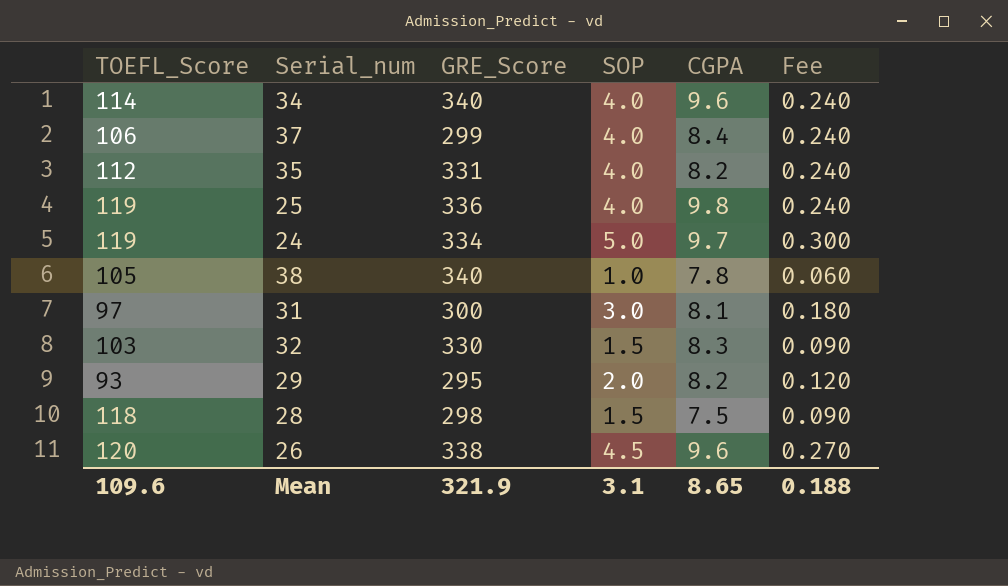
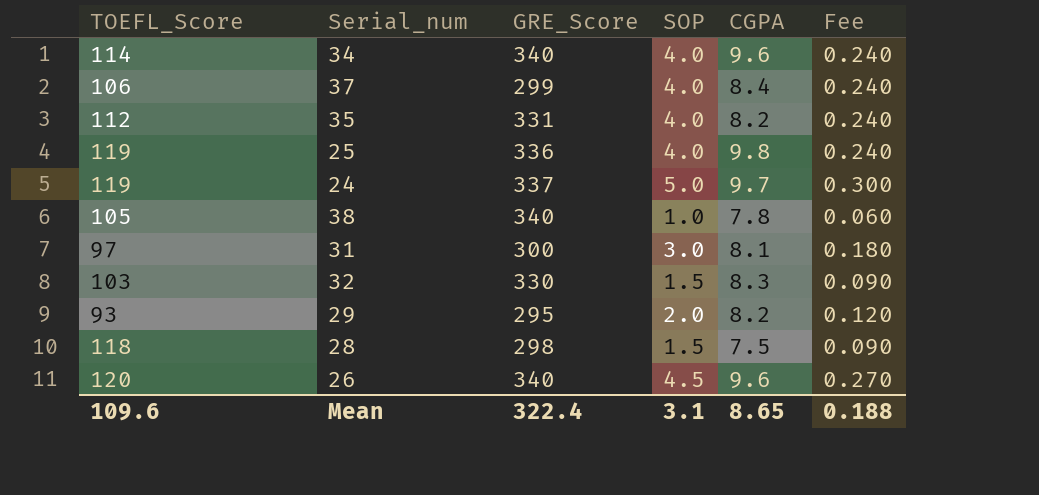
24 | GRE_Score: 334 -> 337
26 | GRE_Score: 338 -> 340
Mean | GRE_Score: 321.9 -> 322.4

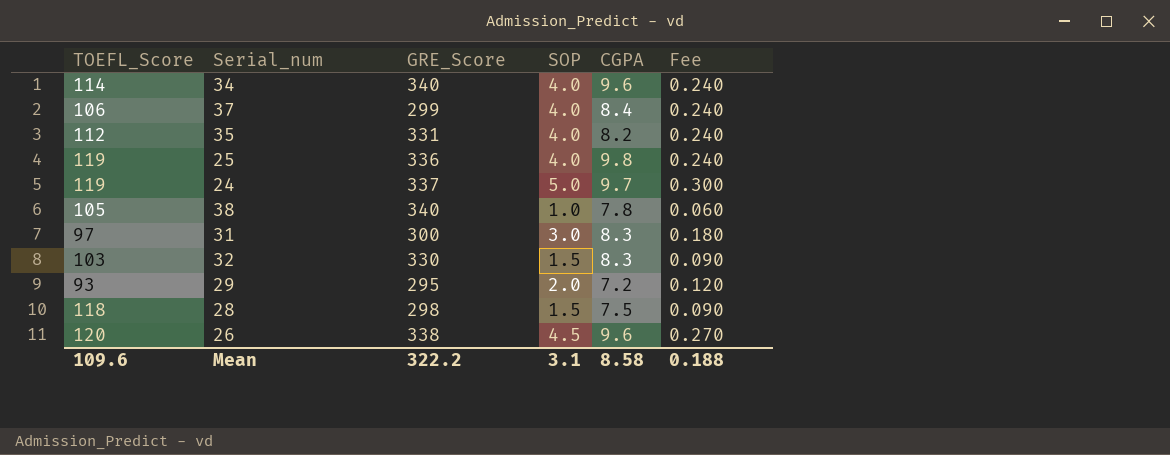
31 | CGPA: 8.1 -> 8.3
29 | CGPA: 8.2 -> 7.2
26 | GRE_Score: 340 -> 338
Mean | GRE_Score: 322.4 -> 322.2
Mean | CGPA: 8.65 -> 8.58

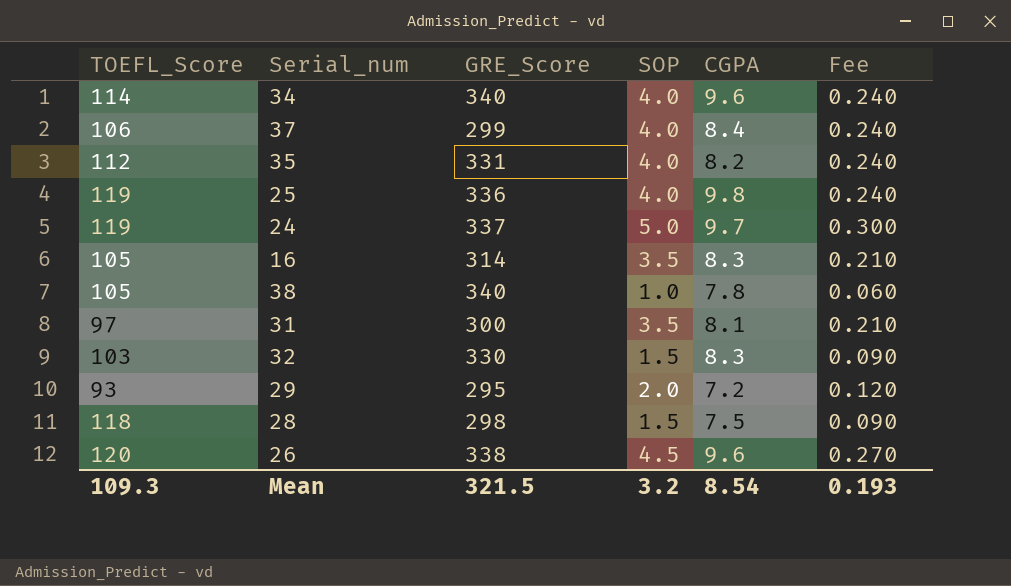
row 16: none -> 105 | 314 | 3.5 | 8.3 | 0.210
31 | SOP: 3.0 -> 3.5
31 | CGPA: 8.3 -> 8.1
31 | Fee: 0.180 -> 0.210
Mean | TOEFL_Score: 109.6 -> 109.3
Mean | GRE_Score: 322.2 -> 321.5
Mean | SOP: 3.1 -> 3.2
Mean | CGPA: 8.58 -> 8.54
Mean | Fee: 0.188 -> 0.193

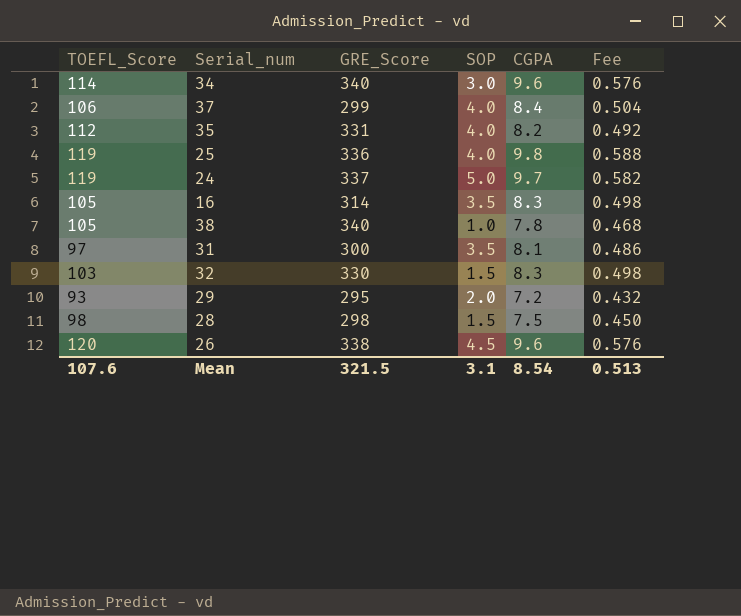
column Fee | formula: [SOP] * 0.06 -> [CGPA] * 0.06
34 | SOP: 4.0 -> 3.0
28 | TOEFL_Score: 118 -> 98
Mean | TOEFL_Score: 109.3 -> 107.6
Mean | SOP: 3.2 -> 3.1
Mean | Fee: 0.193 -> 0.513

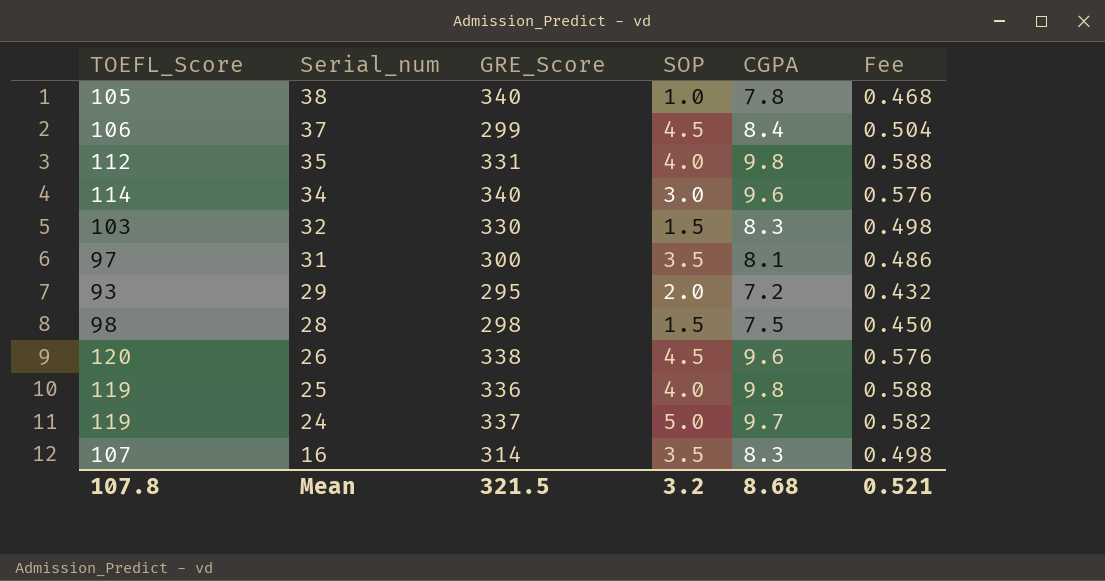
row order: none -> Serial_num descending
37 | SOP: 4.0 -> 4.5
35 | CGPA: 8.2 -> 9.8
35 | Fee: 0.492 -> 0.588
16 | TOEFL_Score: 105 -> 107
Mean | TOEFL_Score: 107.6 -> 107.8
Mean | SOP: 3.1 -> 3.2
Mean | CGPA: 8.54 -> 8.68
Mean | Fee: 0.513 -> 0.521

